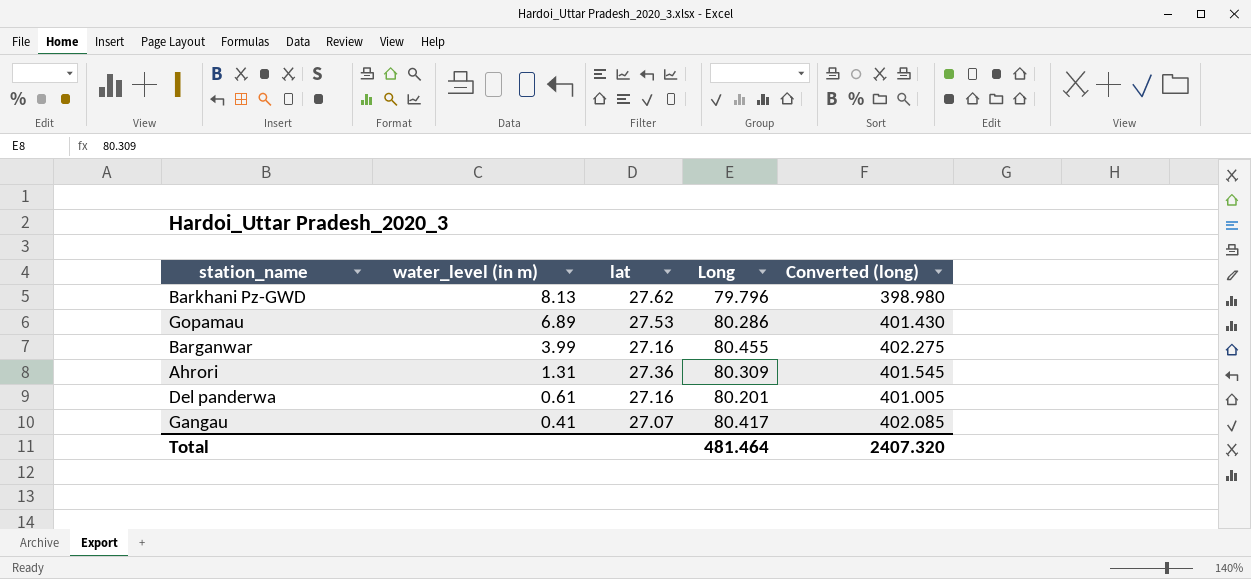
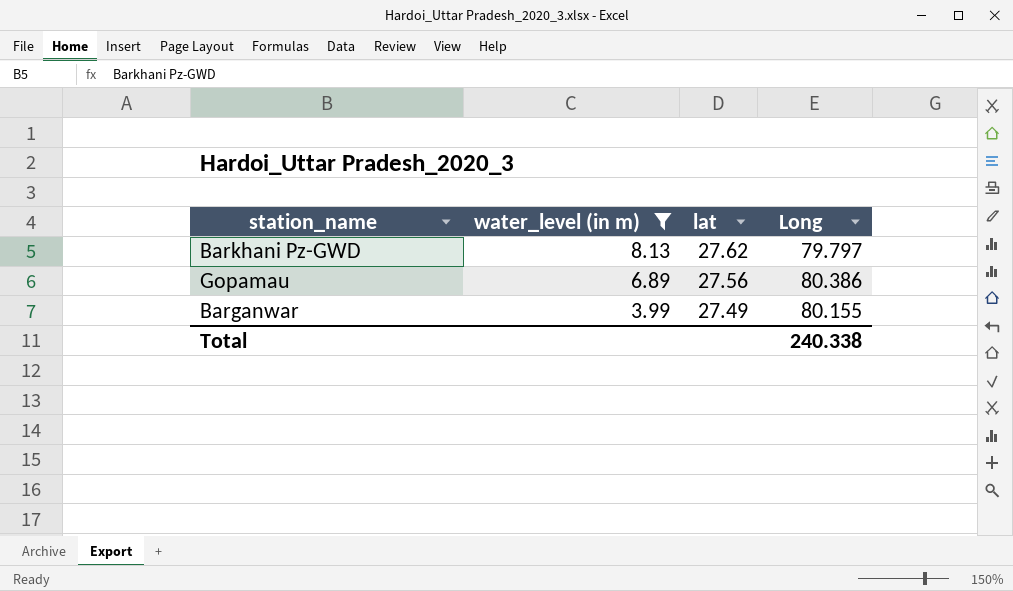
filter: none -> water_level (in m) >= 3.99
column Converted (long) | formula: [Long] * 5 -> none
Barkhani Pz-GWD | Long: 79.796 -> 79.797
Gopamau | lat: 27.53 -> 27.56
Gopamau | Long: 80.286 -> 80.386
Barganwar | lat: 27.16 -> 27.49
Barganwar | Long: 80.455 -> 80.155
Total | Long: 481.464 -> 240.338

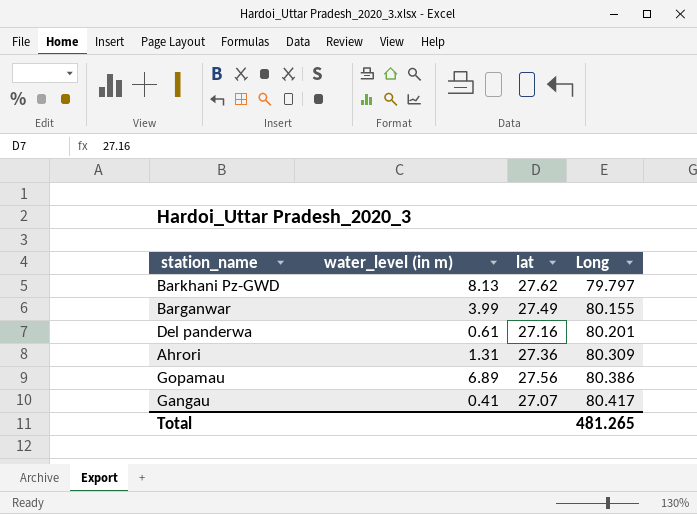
filter: water_level (in m) >= 3.99 -> none
row order: water_level (in m) descending -> Long ascending
Total | Long: 240.338 -> 481.265

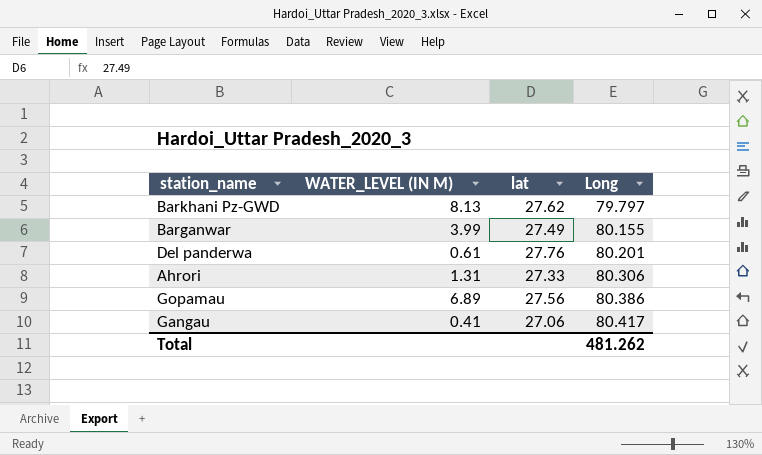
column name: water_level (in m) -> WATER_LEVEL (IN M)
Del panderwa | lat: 27.16 -> 27.76
Ahrori | lat: 27.36 -> 27.33
Ahrori | Long: 80.309 -> 80.306
Gangau | lat: 27.07 -> 27.06
Total | Long: 481.265 -> 481.262

